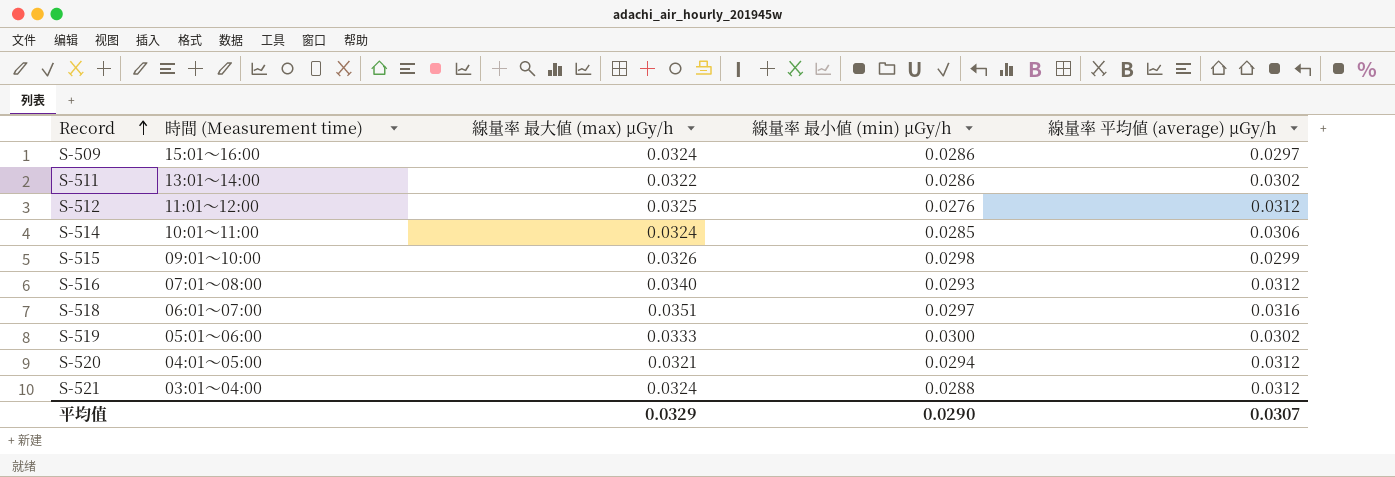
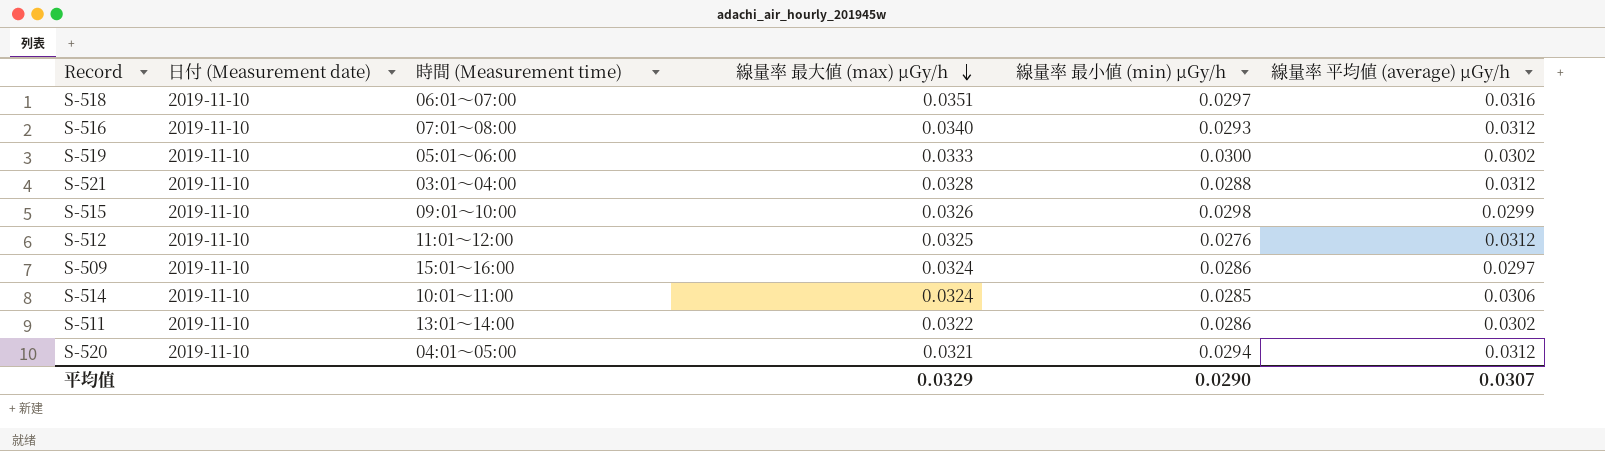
row order: Record ascending -> 線量率 最大値 (max) μGy/h descending
column 日付 (Measurement date) | position: none -> 2
S-521 | 線量率 最大値 (max) μGy/h: 0.0324 -> 0.0328

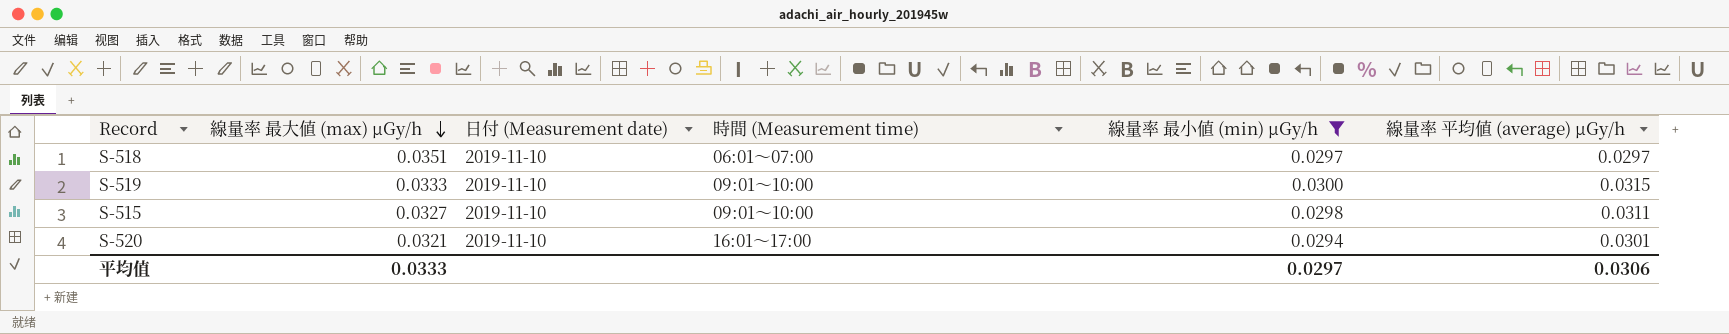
filter: none -> 線量率 最小値 (min) μGy/h >= 0.0294
column 線量率 最大値 (max) μGy/h | position: 4 -> 2
S-518 | 線量率 平均値 (average) μGy/h: 0.0316 -> 0.0297
S-519 | 時間 (Measurement time): 05:01～06:00 -> 09:01～10:00
S-519 | 線量率 平均値 (average) μGy/h: 0.0302 -> 0.0315
S-515 | 線量率 最大値 (max) μGy/h: 0.0326 -> 0.0327
S-515 | 線量率 平均値 (average) μGy/h: 0.0299 -> 0.0311
S-520 | 時間 (Measurement time): 04:01～05:00 -> 16:01～17:00
S-520 | 線量率 平均値 (average) μGy/h: 0.0312 -> 0.0301
平均值 | 線量率 最大値 (max) μGy/h: 0.0329 -> 0.0333
平均值 | 線量率 最小値 (min) μGy/h: 0.0290 -> 0.0297
平均值 | 線量率 平均値 (average) μGy/h: 0.0307 -> 0.0306

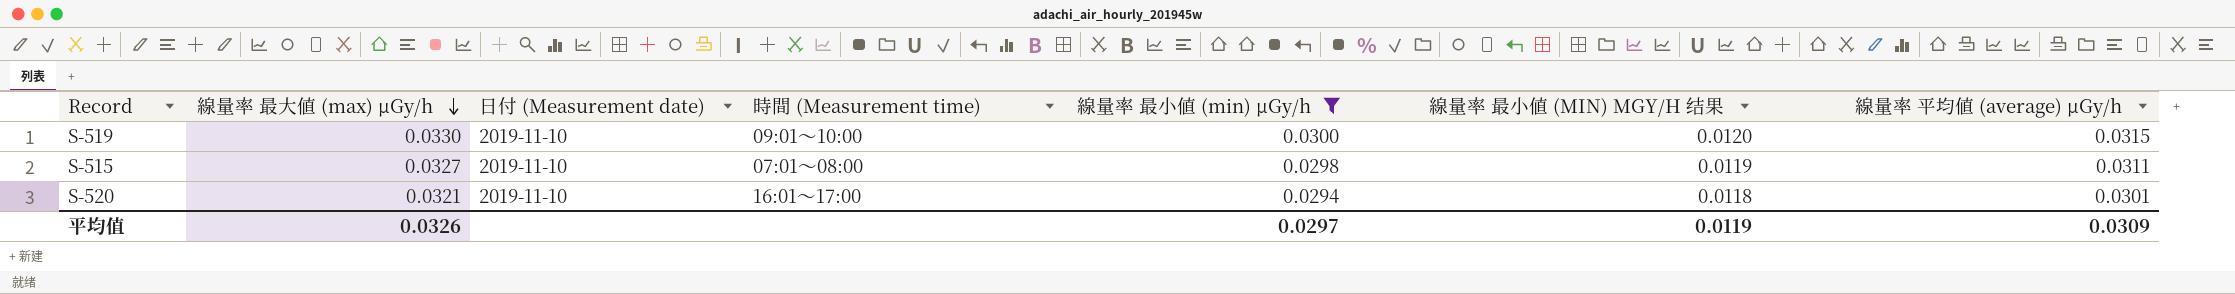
column 線量率 最小値 (MIN) ΜGY/H 结果 | formula: none -> [線量率 最小値 (min) μGy/h] * 0.4
row S-518: 0.0351 | 2019-11-10 | 06:01～07:00 | 0.0297 | 0.0297 -> none
S-519 | 線量率 最大値 (max) μGy/h: 0.0333 -> 0.0330
S-515 | 時間 (Measurement time): 09:01～10:00 -> 07:01～08:00
平均值 | 線量率 最大値 (max) μGy/h: 0.0333 -> 0.0326
平均值 | 線量率 平均値 (average) μGy/h: 0.0306 -> 0.0309

